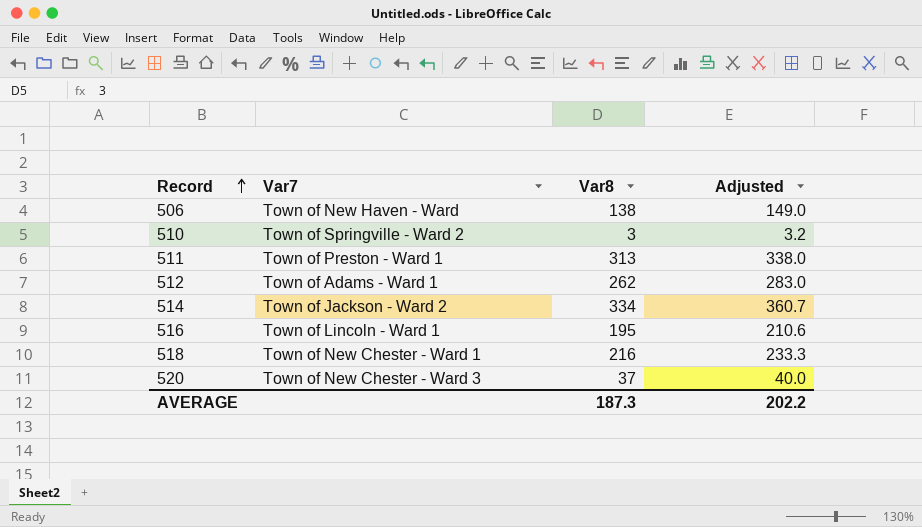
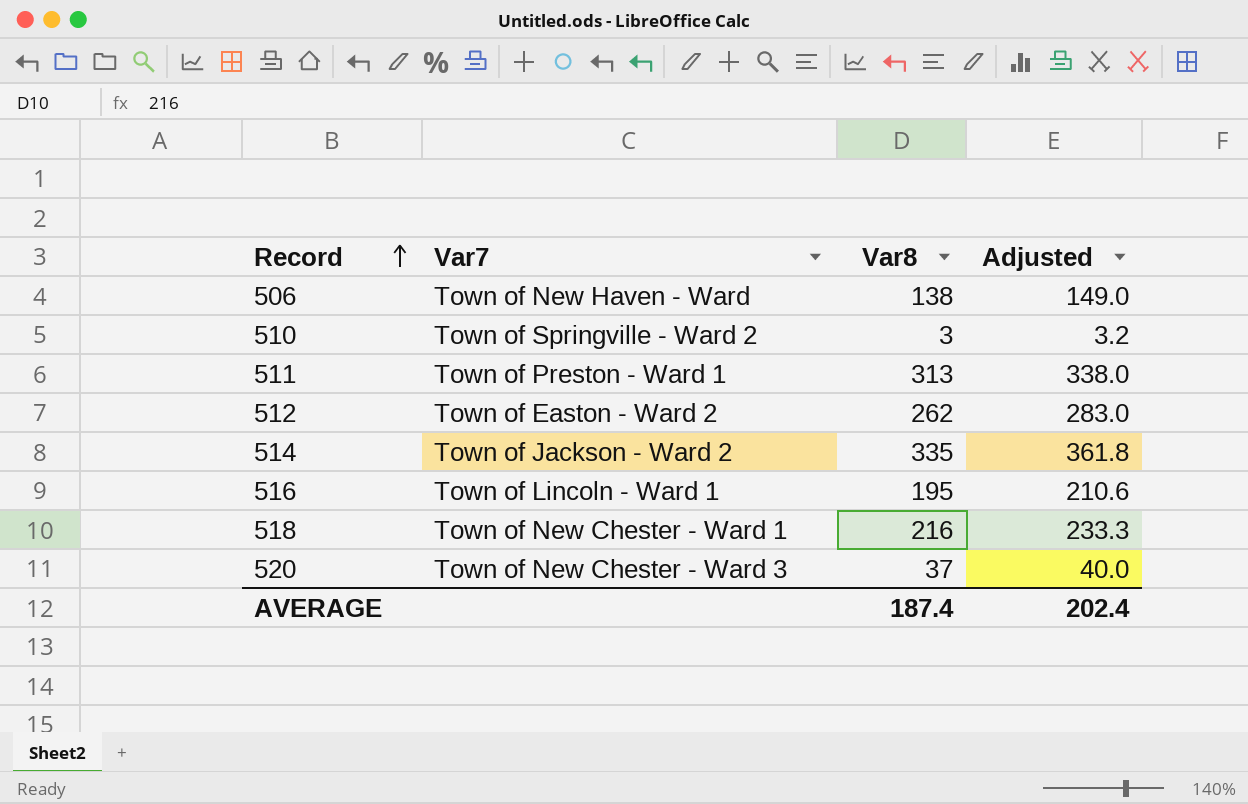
512 | Var7: Town of Adams - Ward 1 -> Town of Easton - Ward 2
514 | Var8: 334 -> 335
514 | Adjusted: 360.7 -> 361.8
AVERAGE | Var8: 187.3 -> 187.4
AVERAGE | Adjusted: 202.2 -> 202.4

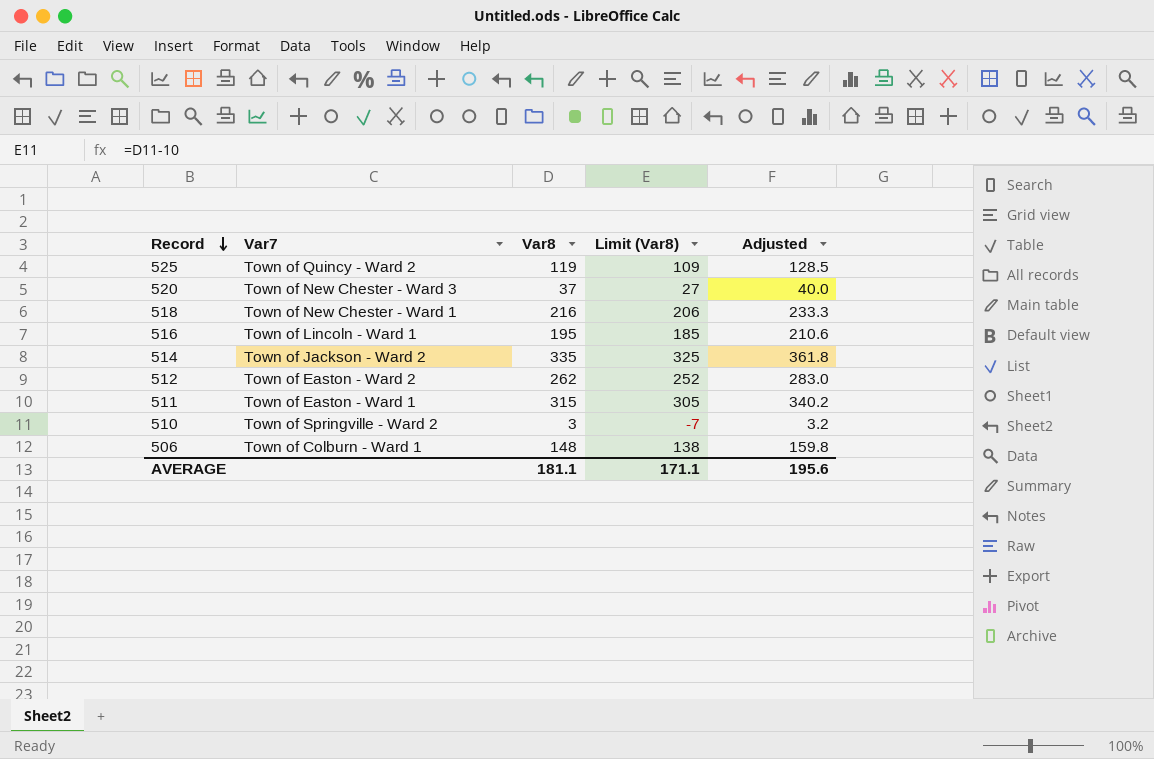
row order: Record ascending -> Record descending
column Limit (Var8) | formula: none -> [Var8] - 10
row 525: none -> Town of Quincy - Ward 2 | 119 | 109 | 128.5
511 | Var7: Town of Preston - Ward 1 -> Town of Easton - Ward 1
511 | Var8: 313 -> 315
511 | Adjusted: 338.0 -> 340.2
506 | Var7: Town of New Haven - Ward -> Town of Colburn - Ward 1
506 | Var8: 138 -> 148
506 | Adjusted: 149.0 -> 159.8
AVERAGE | Var8: 187.4 -> 181.1
AVERAGE | Adjusted: 202.4 -> 195.6

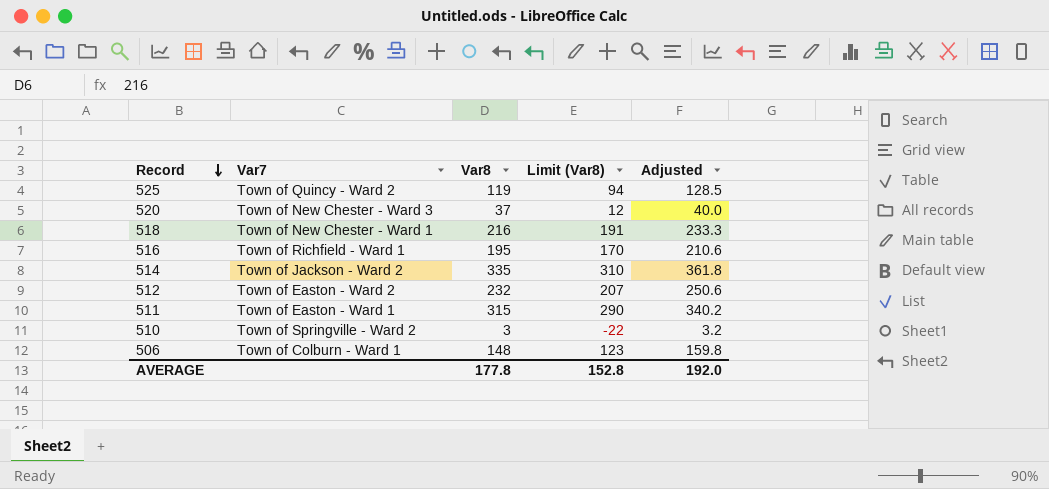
column Limit (Var8) | formula: [Var8] - 10 -> [Var8] - 25
516 | Var7: Town of Lincoln - Ward 1 -> Town of Richfield - Ward 1
512 | Var8: 262 -> 232
512 | Adjusted: 283.0 -> 250.6
AVERAGE | Var8: 181.1 -> 177.8
AVERAGE | Limit (Var8): 171.1 -> 152.8
AVERAGE | Adjusted: 195.6 -> 192.0

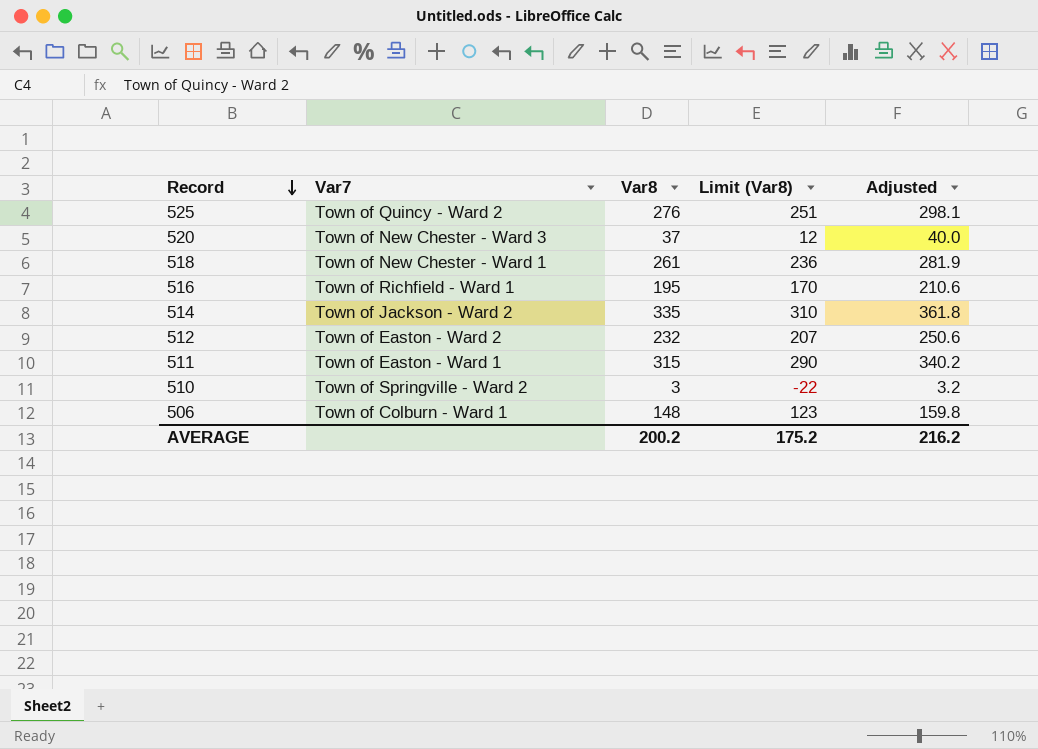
525 | Var8: 119 -> 276
525 | Limit (Var8): 94 -> 251
525 | Adjusted: 128.5 -> 298.1
518 | Var8: 216 -> 261
518 | Limit (Var8): 191 -> 236
518 | Adjusted: 233.3 -> 281.9
AVERAGE | Var8: 177.8 -> 200.2
AVERAGE | Limit (Var8): 152.8 -> 175.2
AVERAGE | Adjusted: 192.0 -> 216.2

